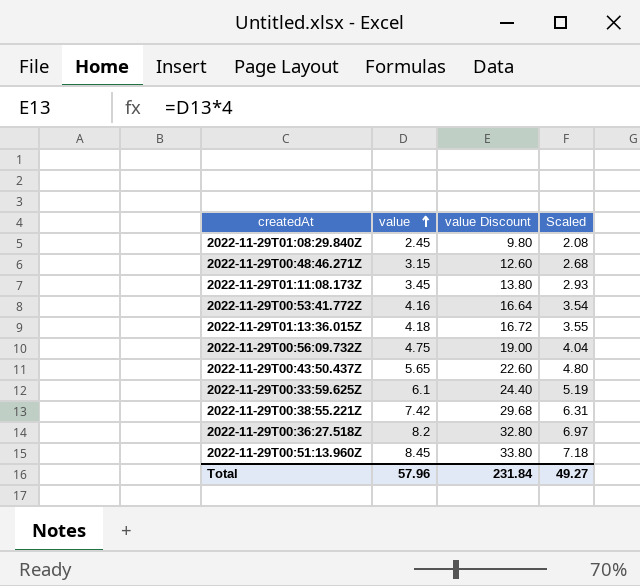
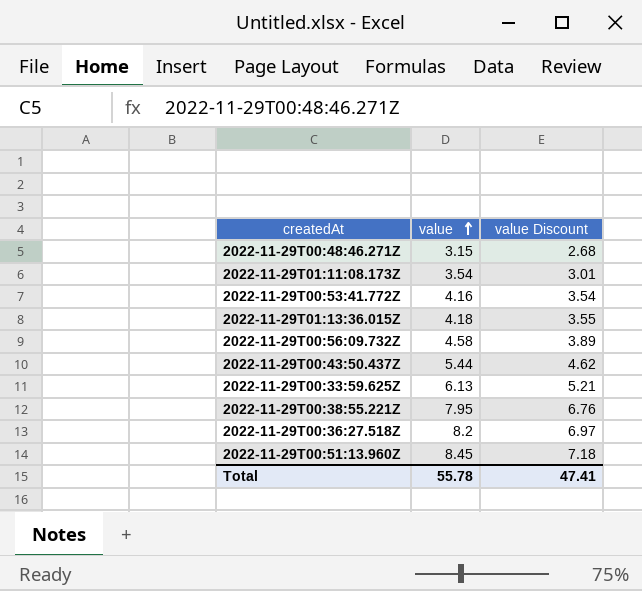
column Scaled | formula: [value] * 0.85 -> none
column value Discount | formula: [value] * 4 -> [value] * 0.85
row 2022-11-29T01:08:29.840Z: 2.45 | 9.80 | 2.08 -> none
2022-11-29T01:11:08.173Z | value: 3.45 -> 3.54
2022-11-29T00:56:09.732Z | value: 4.75 -> 4.58
2022-11-29T00:43:50.437Z | value: 5.65 -> 5.44
2022-11-29T00:33:59.625Z | value: 6.1 -> 6.13
2022-11-29T00:38:55.221Z | value: 7.42 -> 7.95
Total | value: 57.96 -> 55.78
Total | value Discount: 231.84 -> 47.41

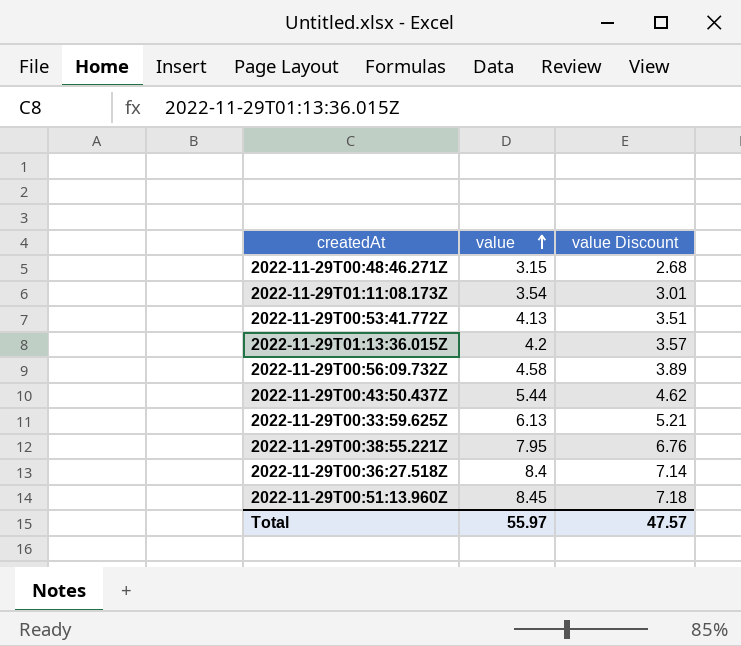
2022-11-29T00:53:41.772Z | value: 4.16 -> 4.13
2022-11-29T00:53:41.772Z | value Discount: 3.54 -> 3.51
2022-11-29T01:13:36.015Z | value: 4.18 -> 4.2
2022-11-29T01:13:36.015Z | value Discount: 3.55 -> 3.57
2022-11-29T00:36:27.518Z | value: 8.2 -> 8.4
2022-11-29T00:36:27.518Z | value Discount: 6.97 -> 7.14
Total | value: 55.78 -> 55.97
Total | value Discount: 47.41 -> 47.57

